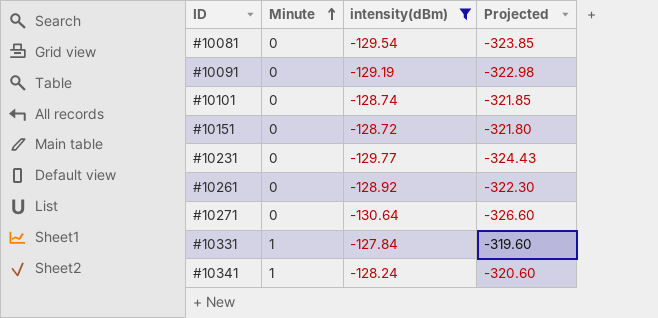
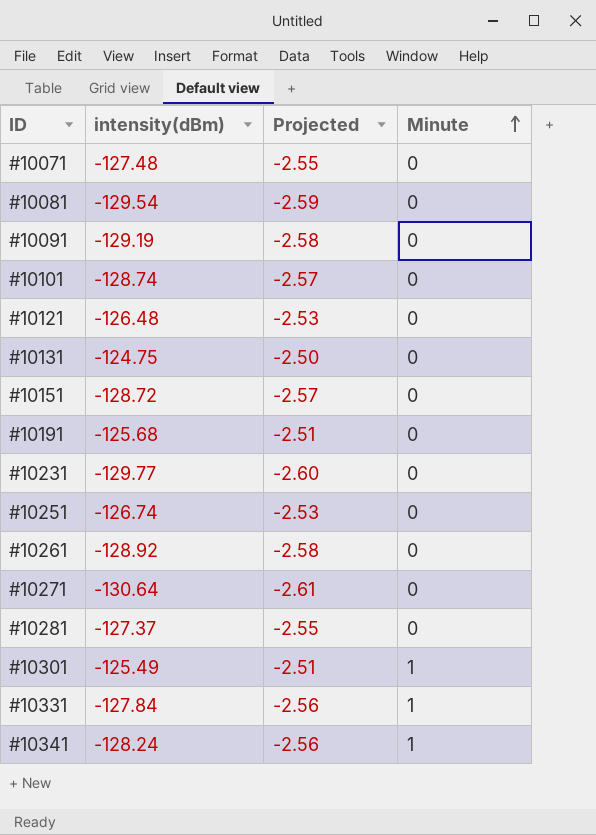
filter: intensity(dBm) <= -127.84 -> none
column Projected | formula: [intensity(dBm)] * 2.5 -> [intensity(dBm)] * 0.02
column Minute | position: 2 -> 4

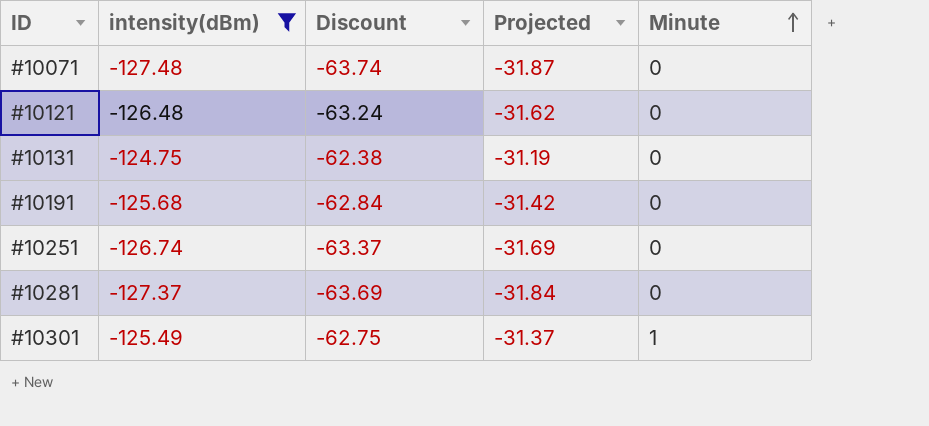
filter: none -> intensity(dBm) >= -127.48
column Discount | formula: none -> [intensity(dBm)] * 0.5
column Projected | formula: [intensity(dBm)] * 0.02 -> [intensity(dBm)] * 0.25

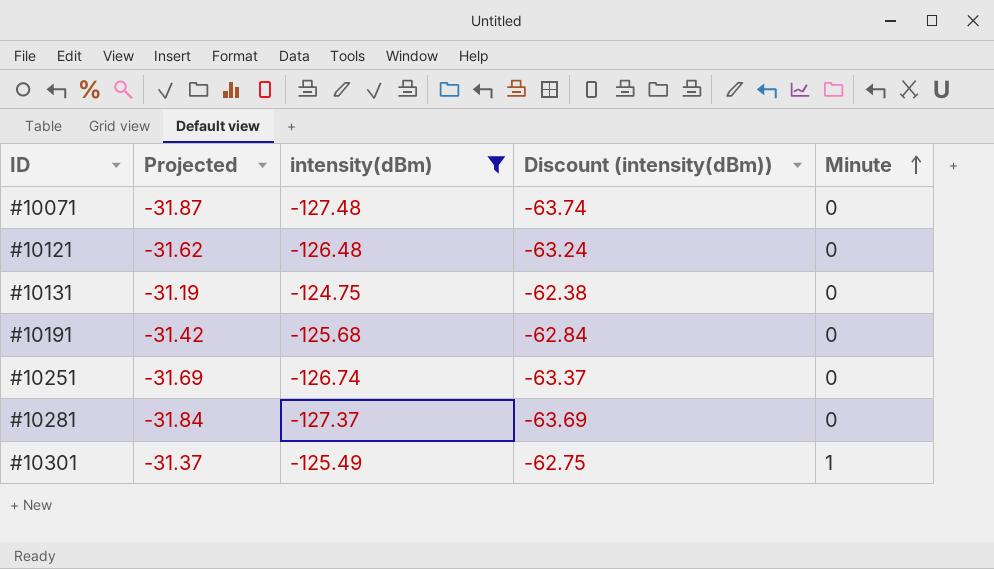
column Projected | position: 4 -> 2
column name: Discount -> Discount (intensity(dBm))

